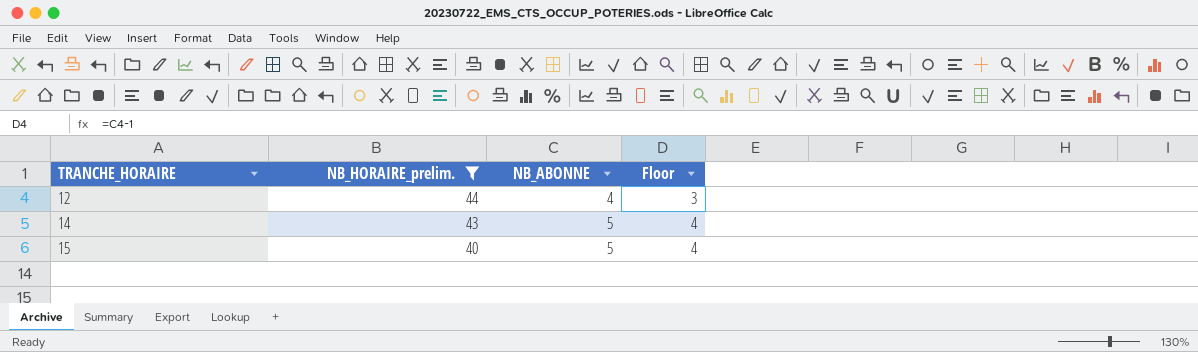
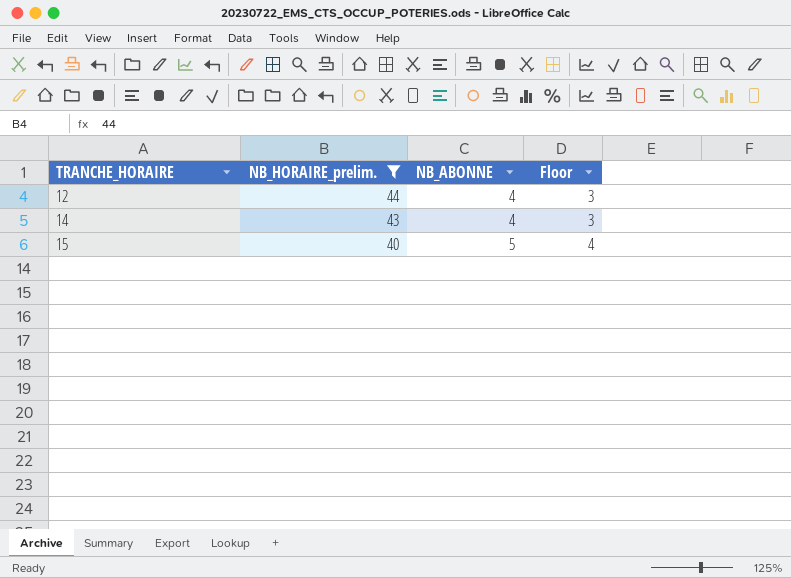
14 | NB_ABONNE: 5 -> 4
14 | Floor: 4 -> 3

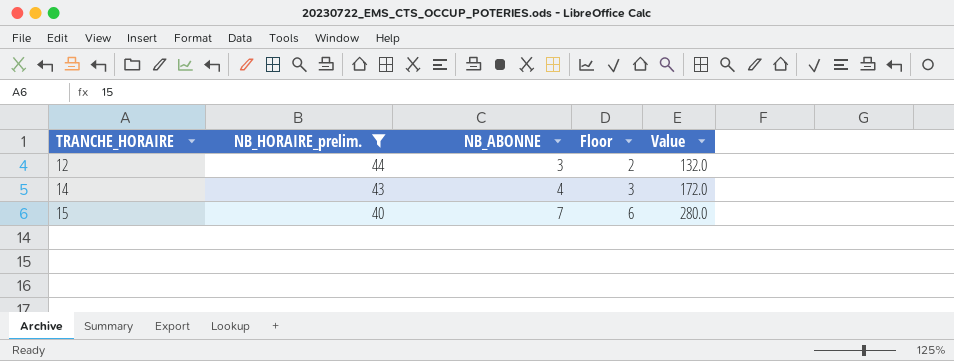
column Value | formula: none -> [NB_HORAIRE_prelim.] * [NB_ABONNE]
12 | NB_ABONNE: 4 -> 3
12 | Floor: 3 -> 2
15 | NB_ABONNE: 5 -> 7
15 | Floor: 4 -> 6

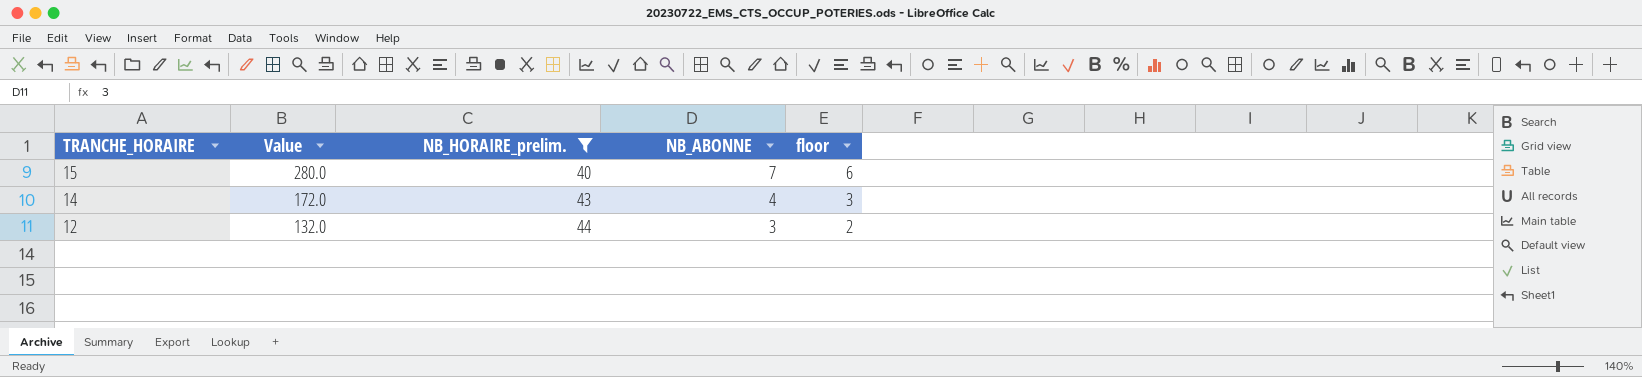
row order: TRANCHE_HORAIRE ascending -> TRANCHE_HORAIRE descending
column Value | position: 5 -> 2
column name: Floor -> floor

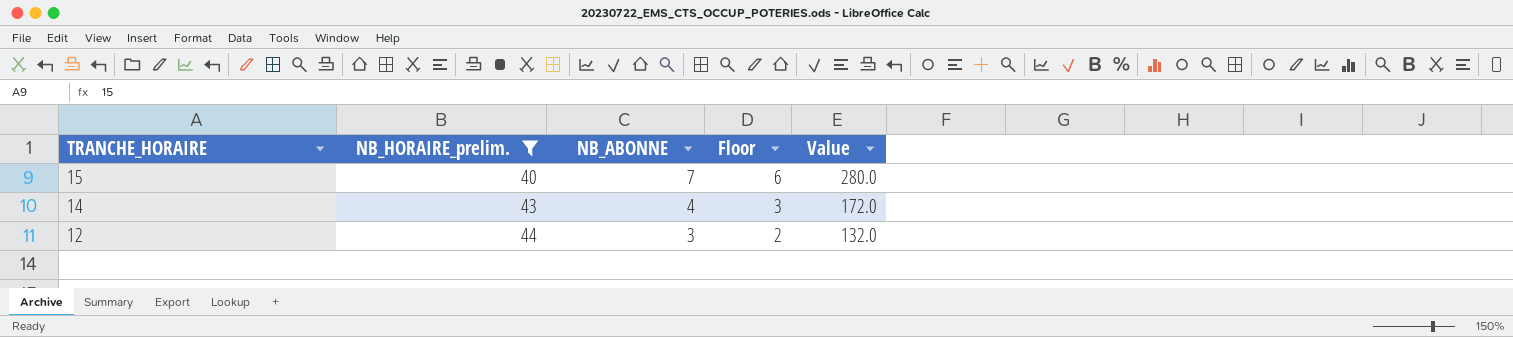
column name: floor -> Floor
column Value | position: 2 -> 5

